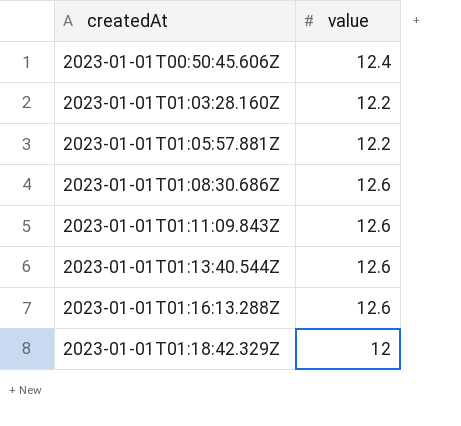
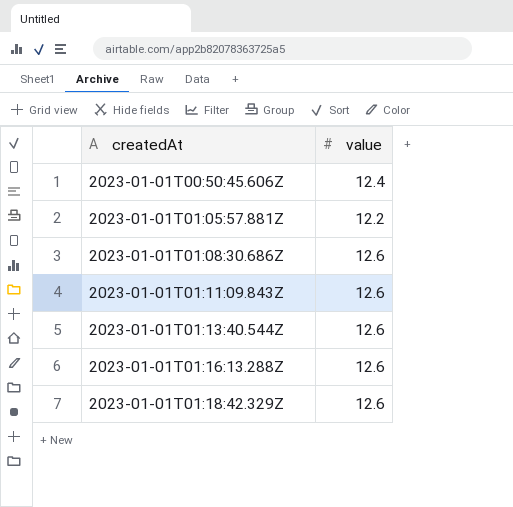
row 2023-01-01T01:03:28.160Z: 12.2 -> none
2023-01-01T01:18:42.329Z | value: 12 -> 12.6

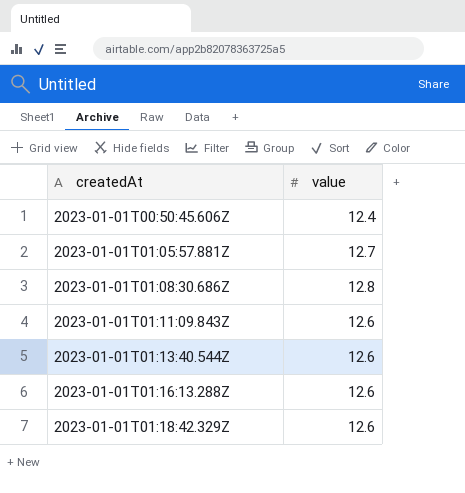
2023-01-01T01:05:57.881Z | value: 12.2 -> 12.7
2023-01-01T01:08:30.686Z | value: 12.6 -> 12.8

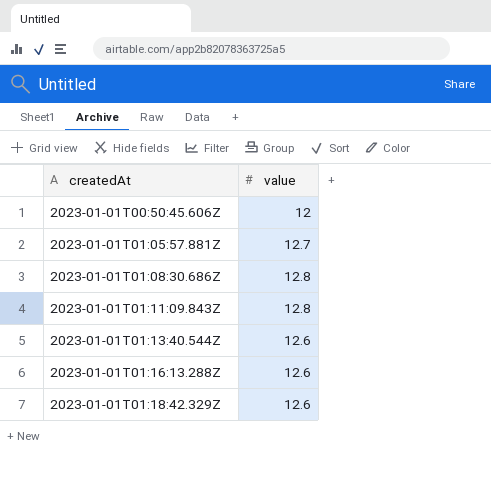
2023-01-01T00:50:45.606Z | value: 12.4 -> 12
2023-01-01T01:11:09.843Z | value: 12.6 -> 12.8

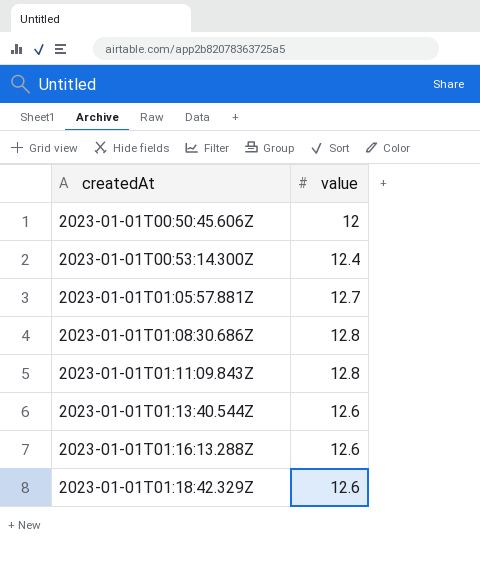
row 2023-01-01T00:53:14.300Z: none -> 12.4

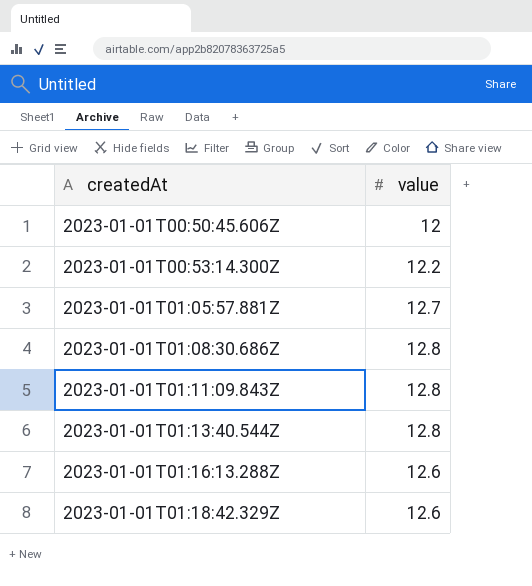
2023-01-01T00:53:14.300Z | value: 12.4 -> 12.2
2023-01-01T01:13:40.544Z | value: 12.6 -> 12.8

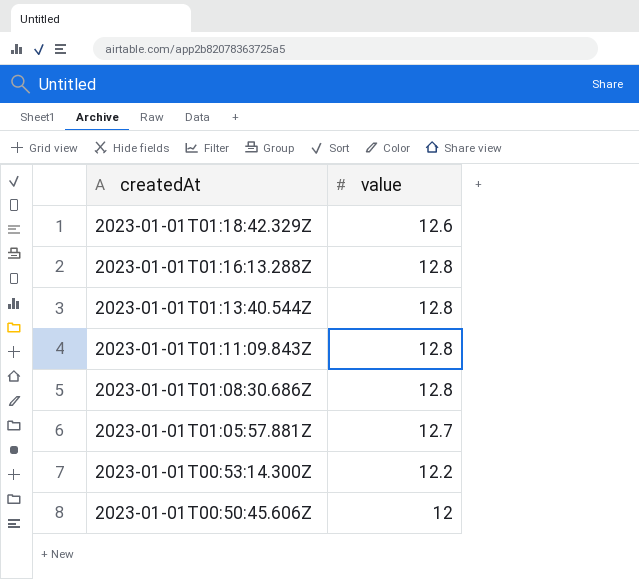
row order: createdAt ascending -> createdAt descending
2023-01-01T01:16:13.288Z | value: 12.6 -> 12.8

